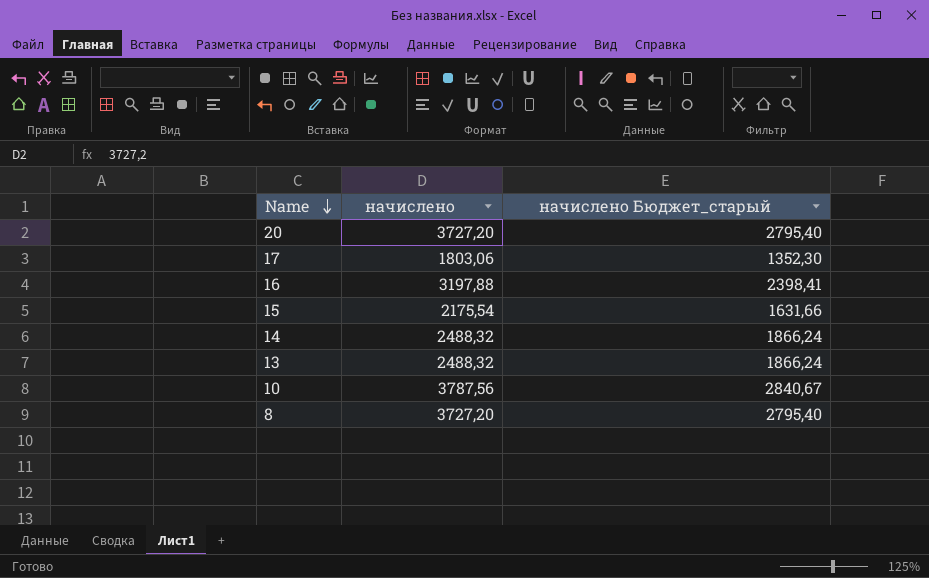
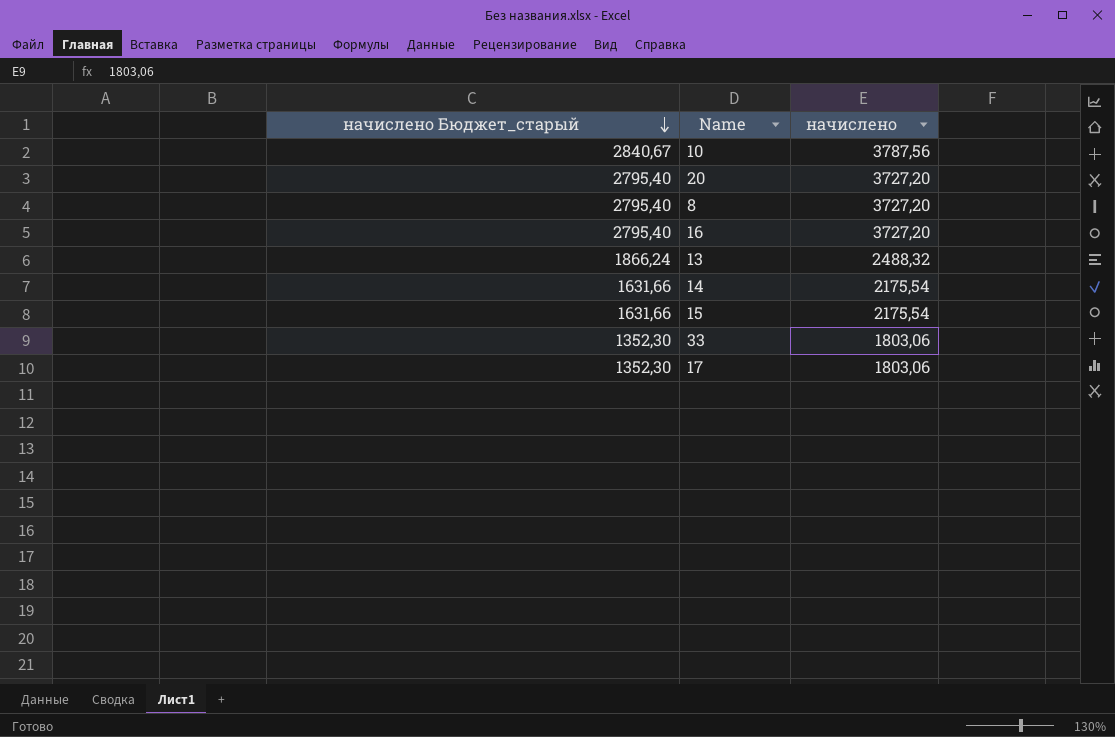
row order: Name descending -> начислено Бюджет_старый descending
column начислено Бюджет_старый | position: 3 -> 1
16 | начислено Бюджет_старый: 2398,41 -> 2795,40
16 | начислено: 3197,88 -> 3727,20
14 | начислено Бюджет_старый: 1866,24 -> 1631,66
14 | начислено: 2488,32 -> 2175,54
row 33: none -> 1352,30 | 1803,06

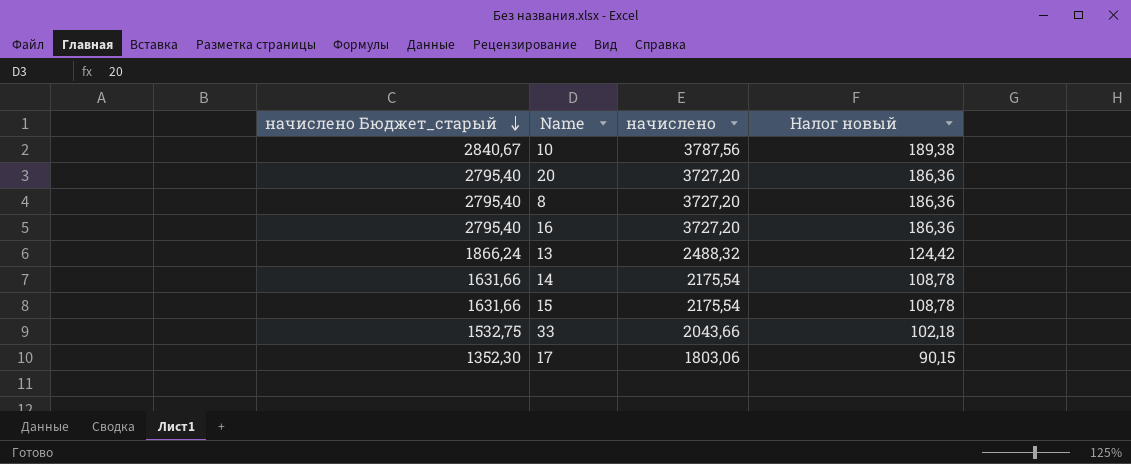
column Налог новый | formula: none -> [начислено] * 0,05
33 | начислено Бюджет_старый: 1352,30 -> 1532,75
33 | начислено: 1803,06 -> 2043,66

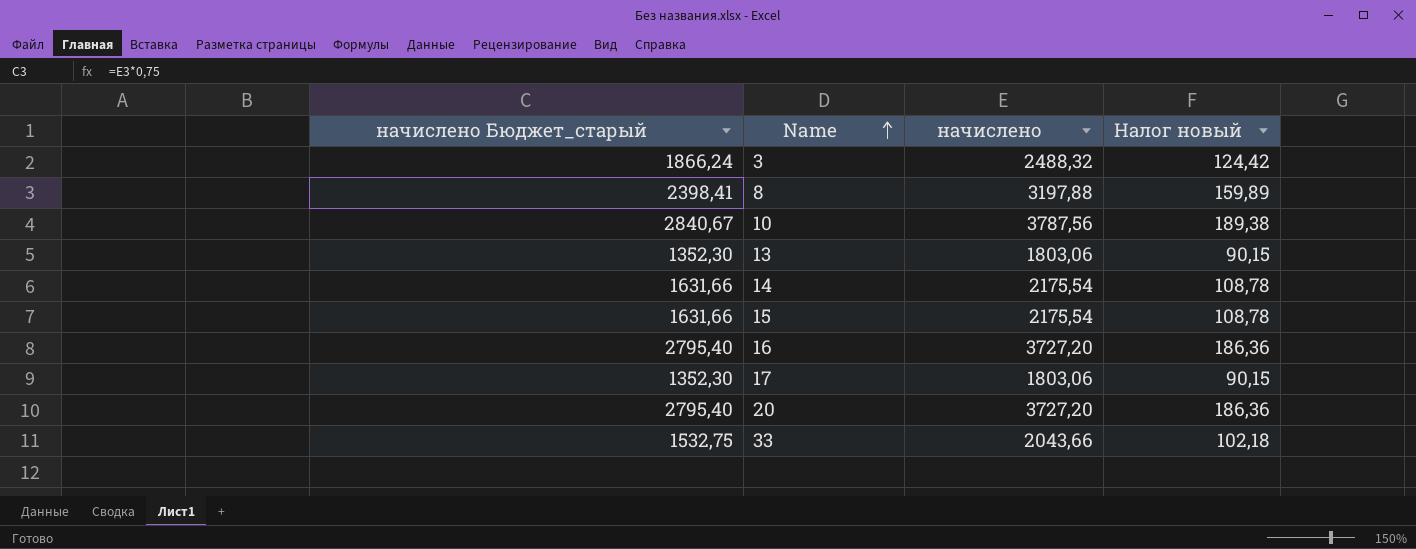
row order: начислено Бюджет_старый descending -> Name ascending
row 3: none -> 1866,24 | 2488,32 | 124,42
8 | начислено Бюджет_старый: 2795,40 -> 2398,41
8 | начислено: 3727,20 -> 3197,88
8 | Налог новый: 186,36 -> 159,89
13 | начислено Бюджет_старый: 1866,24 -> 1352,30
13 | начислено: 2488,32 -> 1803,06
13 | Налог новый: 124,42 -> 90,15

